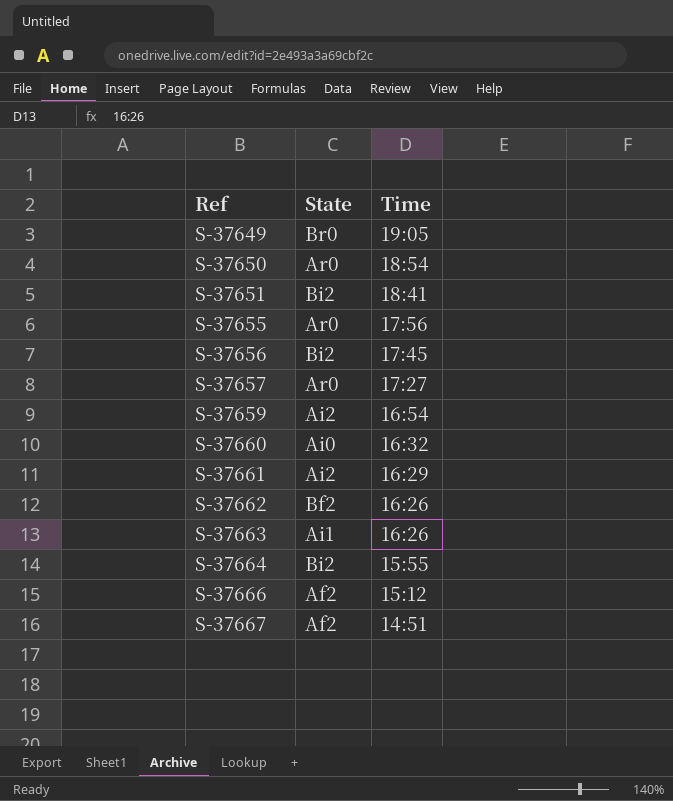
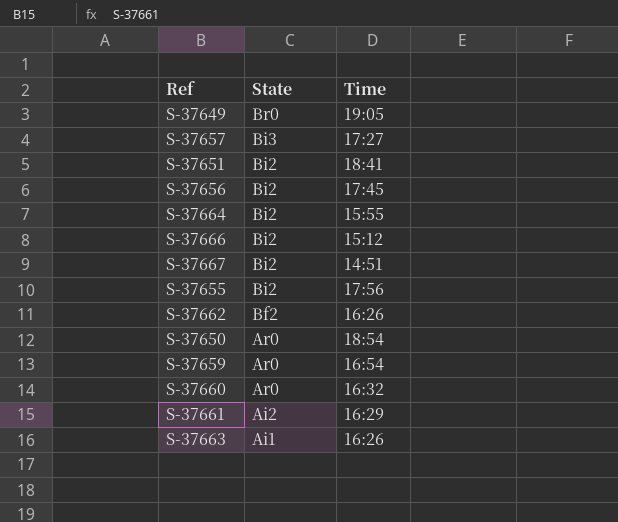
row order: Ref ascending -> State descending
S-37657 | State: Ar0 -> Bi3
S-37666 | State: Af2 -> Bi2
S-37667 | State: Af2 -> Bi2
S-37655 | State: Ar0 -> Bi2
S-37659 | State: Ai2 -> Ar0
S-37660 | State: Ai0 -> Ar0

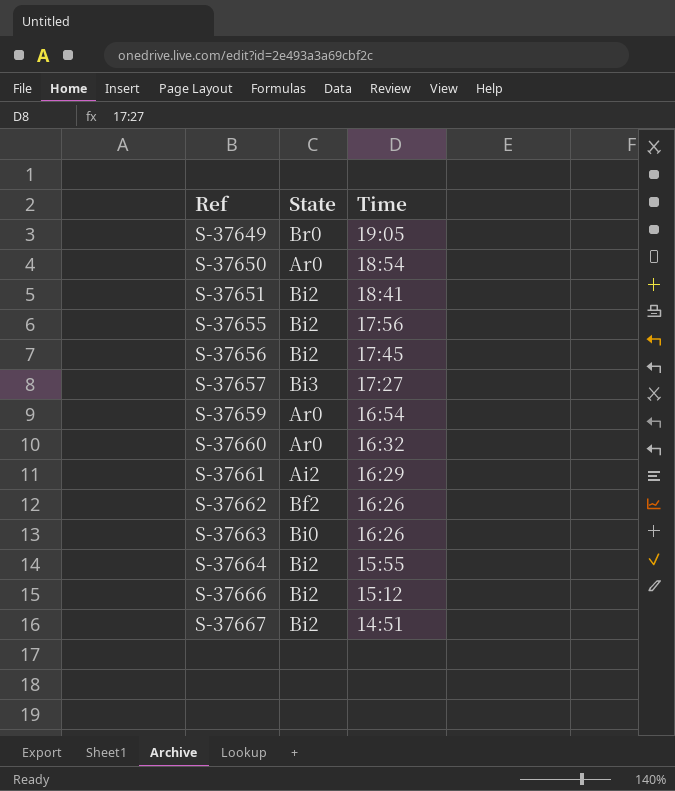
row order: State descending -> Ref ascending
S-37663 | State: Ai1 -> Bi0

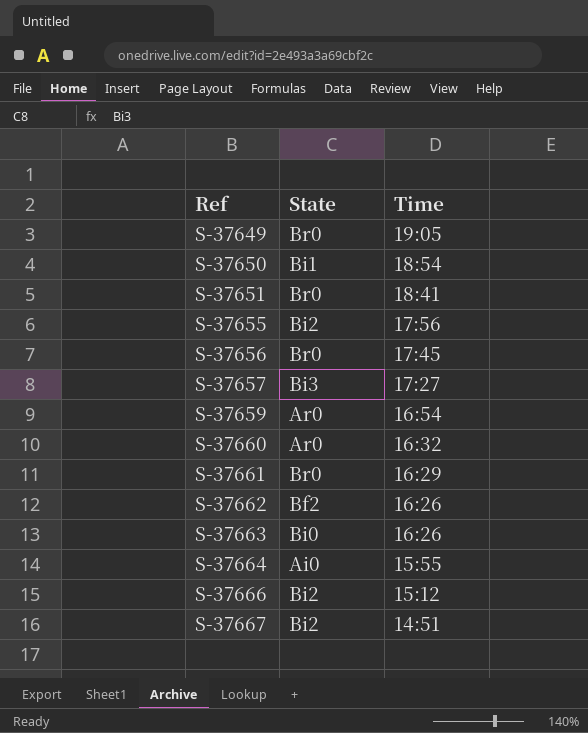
S-37650 | State: Ar0 -> Bi1
S-37651 | State: Bi2 -> Br0
S-37656 | State: Bi2 -> Br0
S-37661 | State: Ai2 -> Br0
S-37664 | State: Bi2 -> Ai0

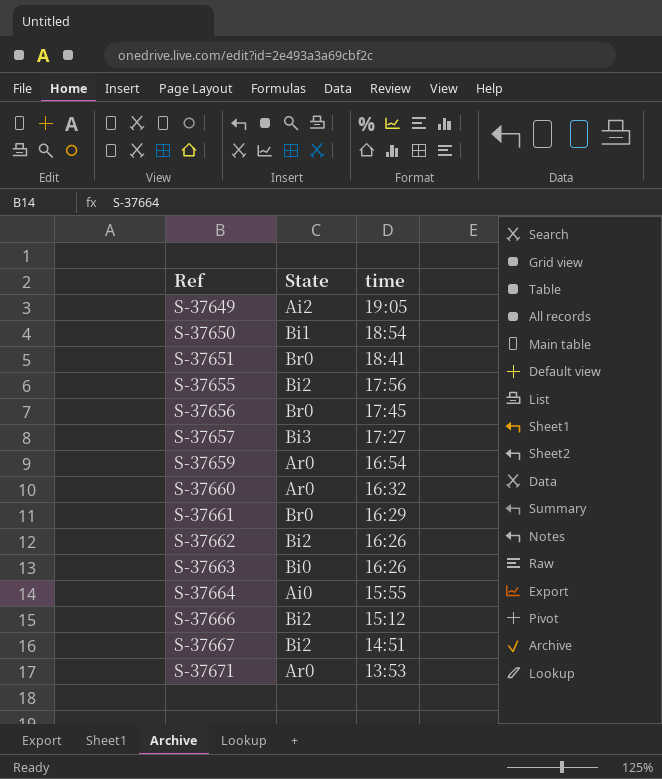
column name: Time -> time
S-37649 | State: Br0 -> Ai2
S-37662 | State: Bf2 -> Bi2
row S-37671: none -> Ar0 | 13:53

